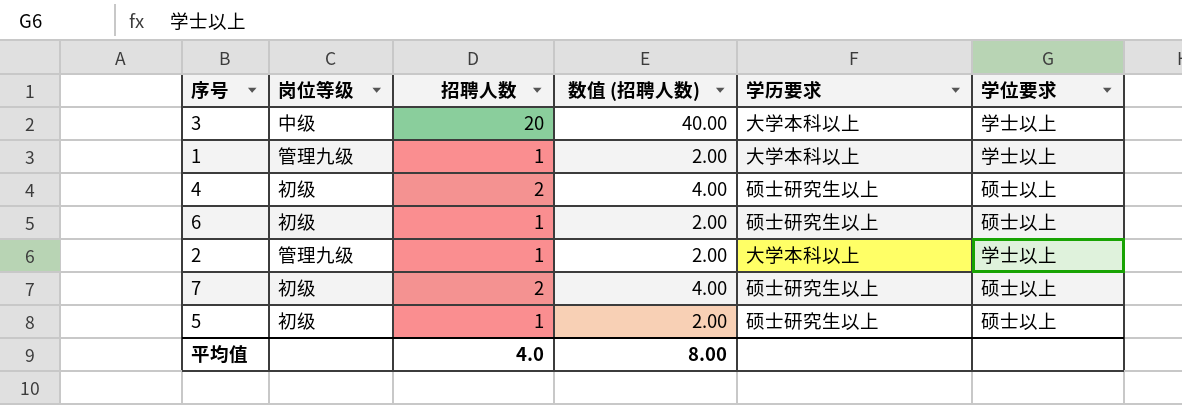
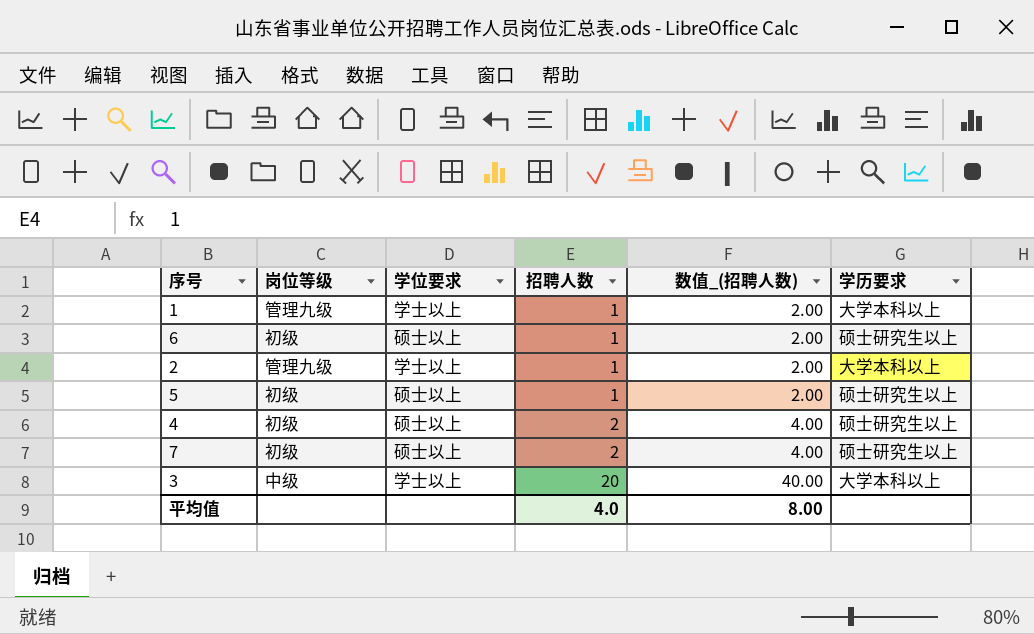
row order: none -> 招聘人数 ascending
column 学位要求 | position: 6 -> 3
column name: 数值 (招聘人数) -> 数值_(招聘人数)

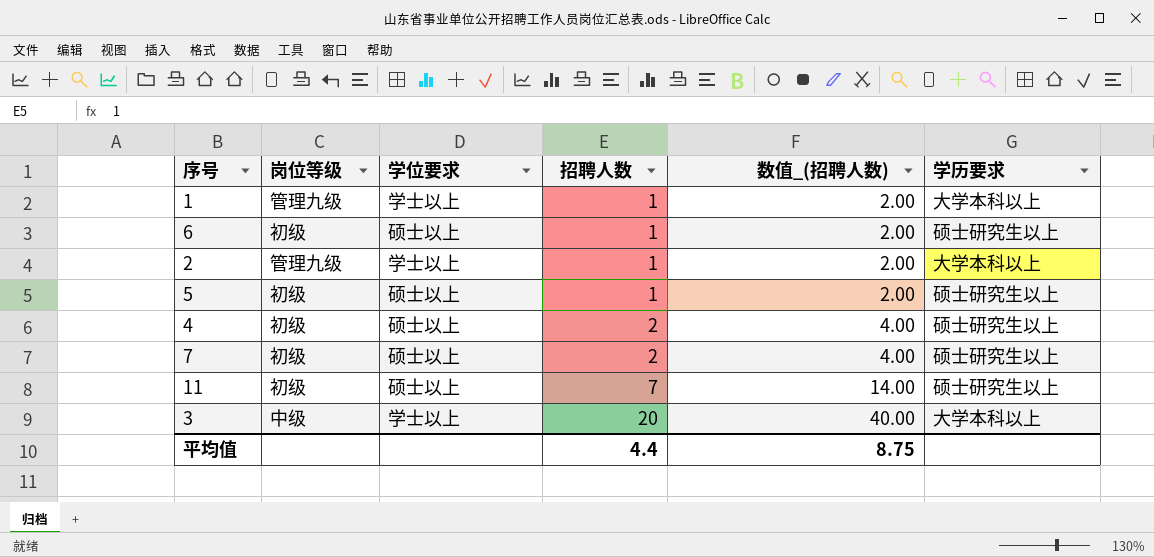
row 11: none -> 初级 | 硕士以上 | 7 | 14.00 | 硕士研究生以上
平均值 | 招聘人数: 4.0 -> 4.4
平均值 | 数值_(招聘人数): 8.00 -> 8.75

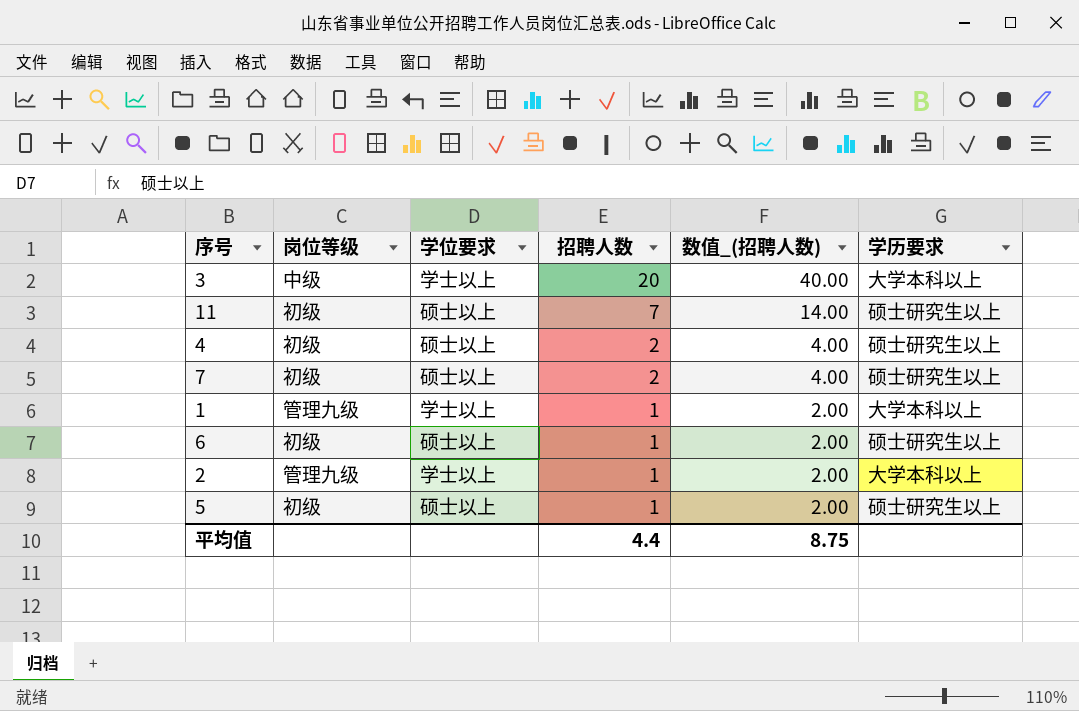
row order: 招聘人数 ascending -> 招聘人数 descending

